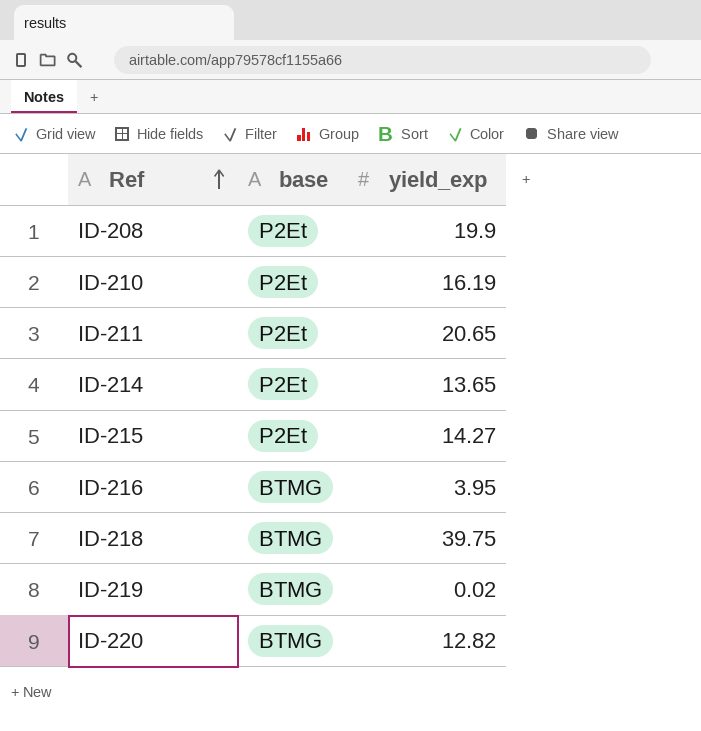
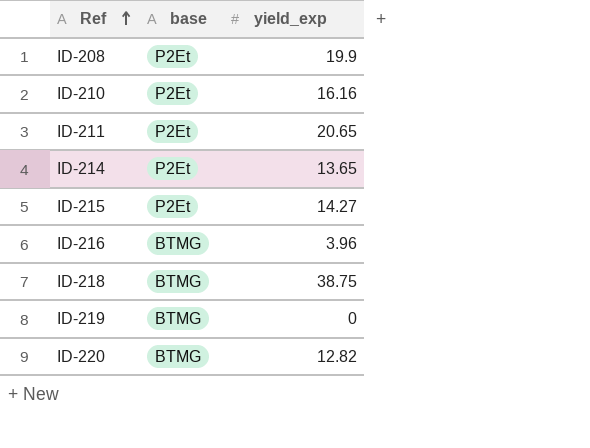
ID-210 | yield_exp: 16.19 -> 16.16
ID-216 | yield_exp: 3.95 -> 3.96
ID-218 | yield_exp: 39.75 -> 38.75
ID-219 | yield_exp: 0.02 -> 0

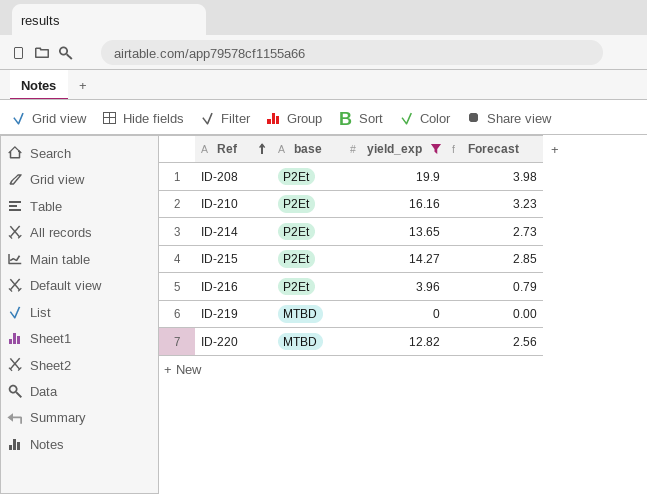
filter: none -> yield_exp <= 19.9
column Forecast | formula: none -> [yield_exp] * 0.2
ID-216 | base: BTMG -> P2Et
ID-219 | base: BTMG -> MTBD
ID-220 | base: BTMG -> MTBD

